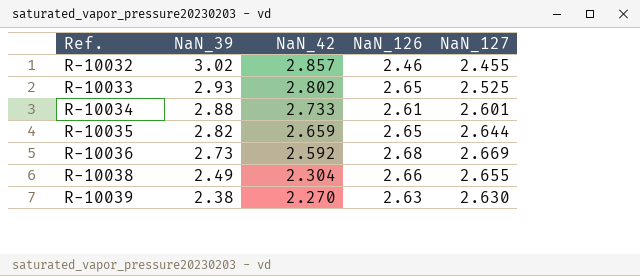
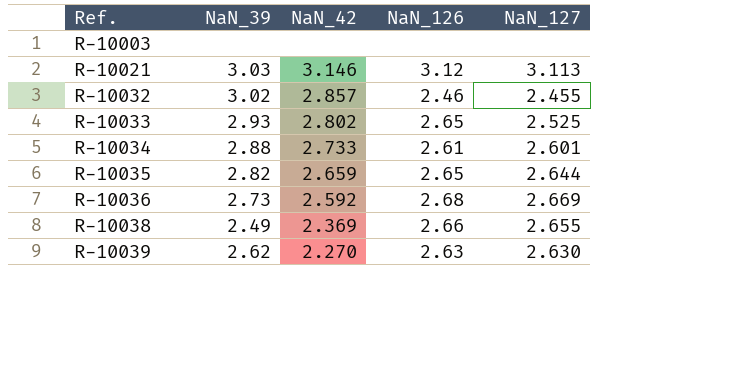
row R-10003: none -> none | none | none | none
row R-10021: none -> 3.03 | 3.146 | 3.12 | 3.113
R-10038 | NaN_42: 2.304 -> 2.369
R-10039 | NaN_39: 2.38 -> 2.62

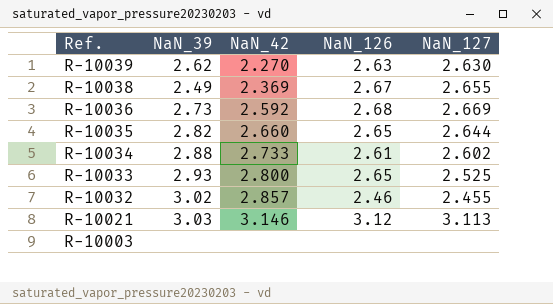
row order: Ref. ascending -> Ref. descending
R-10038 | NaN_126: 2.66 -> 2.67
R-10035 | NaN_42: 2.659 -> 2.660
R-10034 | NaN_127: 2.601 -> 2.602
R-10033 | NaN_42: 2.802 -> 2.800

